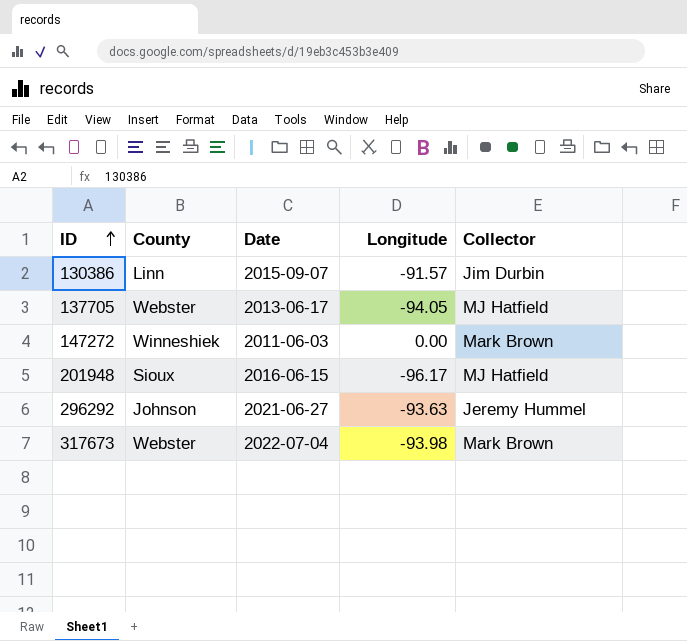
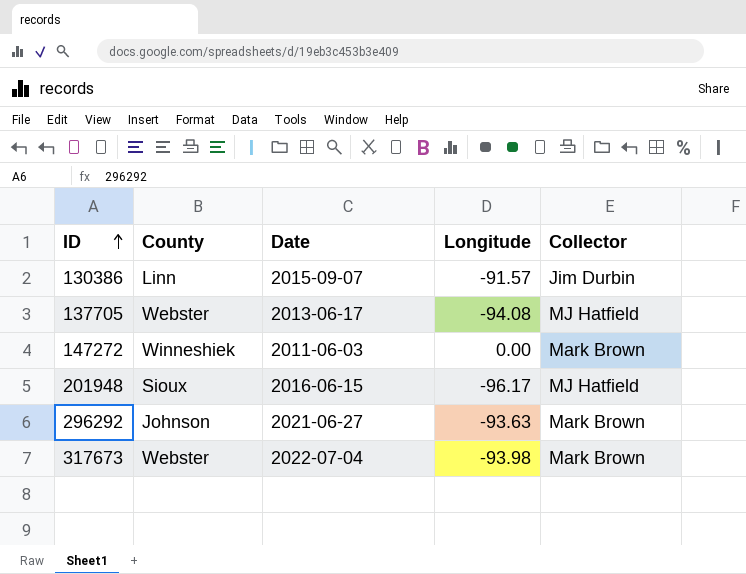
137705 | Longitude: -94.05 -> -94.08
296292 | Collector: Jeremy Hummel -> Mark Brown

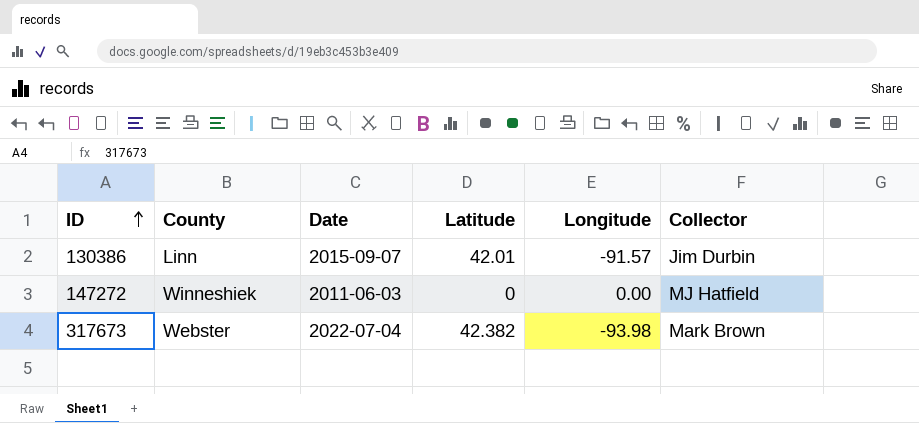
column Latitude | position: none -> 4
row 137705: Webster | 2013-06-17 | -94.08 | MJ Hatfield -> none
row 201948: Sioux | 2016-06-15 | -96.17 | MJ Hatfield -> none
row 296292: Johnson | 2021-06-27 | -93.63 | Mark Brown -> none
147272 | Collector: Mark Brown -> MJ Hatfield

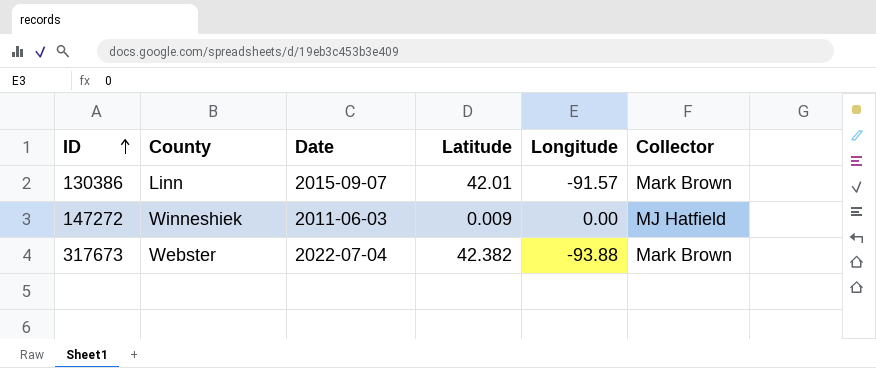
130386 | Collector: Jim Durbin -> Mark Brown
147272 | Latitude: 0 -> 0.009
317673 | Longitude: -93.98 -> -93.88

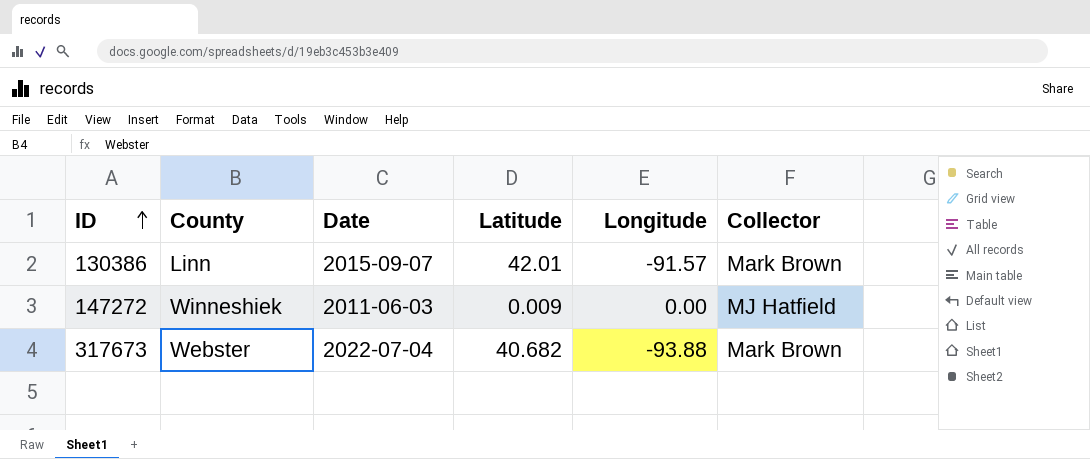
317673 | Latitude: 42.382 -> 40.682

